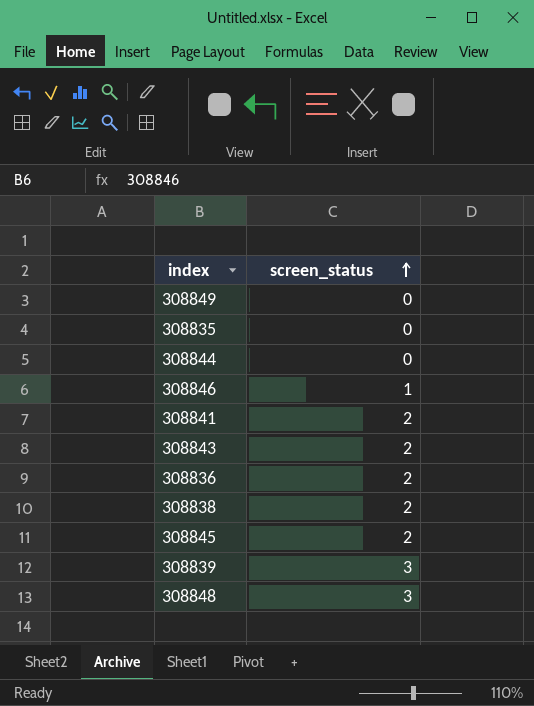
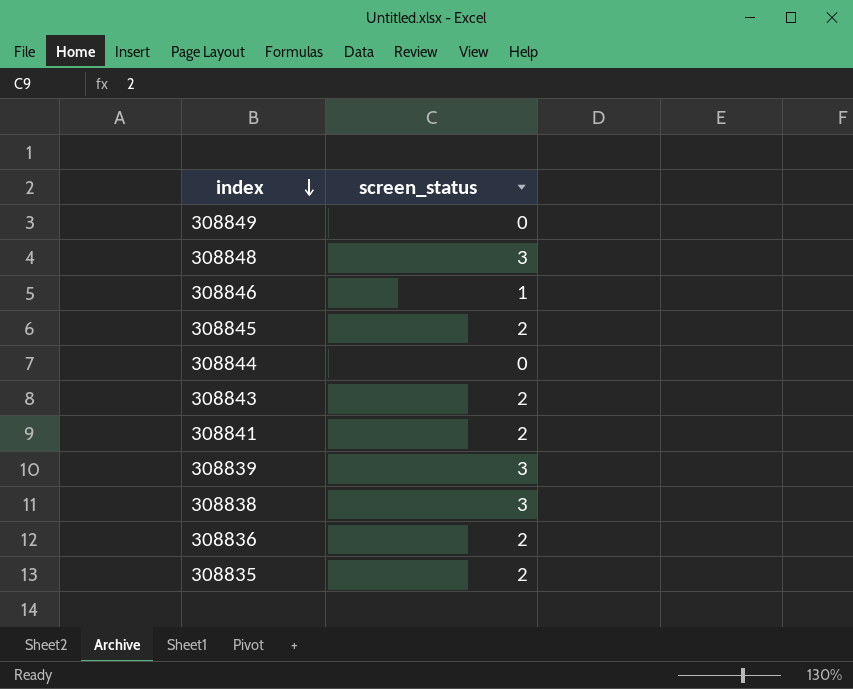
row order: screen_status ascending -> index descending
308838 | screen_status: 2 -> 3
308835 | screen_status: 0 -> 2

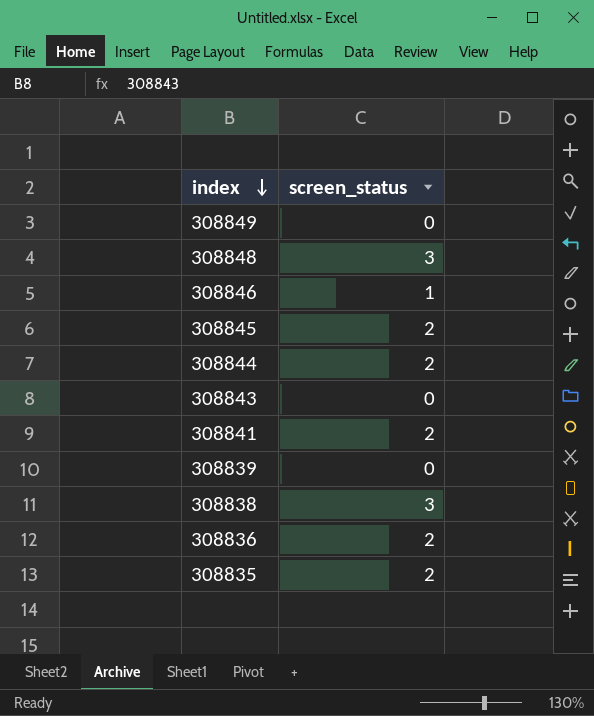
308844 | screen_status: 0 -> 2
308843 | screen_status: 2 -> 0
308839 | screen_status: 3 -> 0

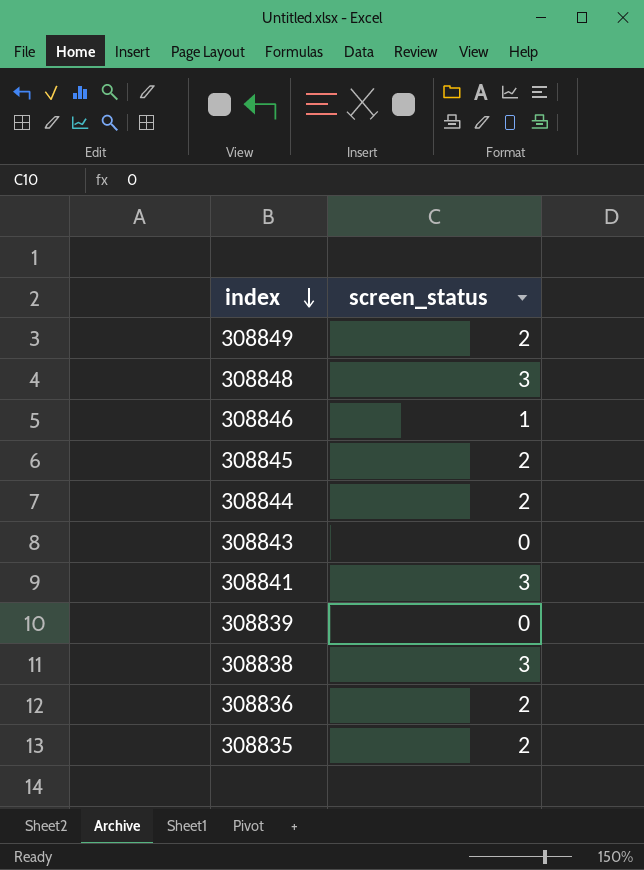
308849 | screen_status: 0 -> 2
308841 | screen_status: 2 -> 3

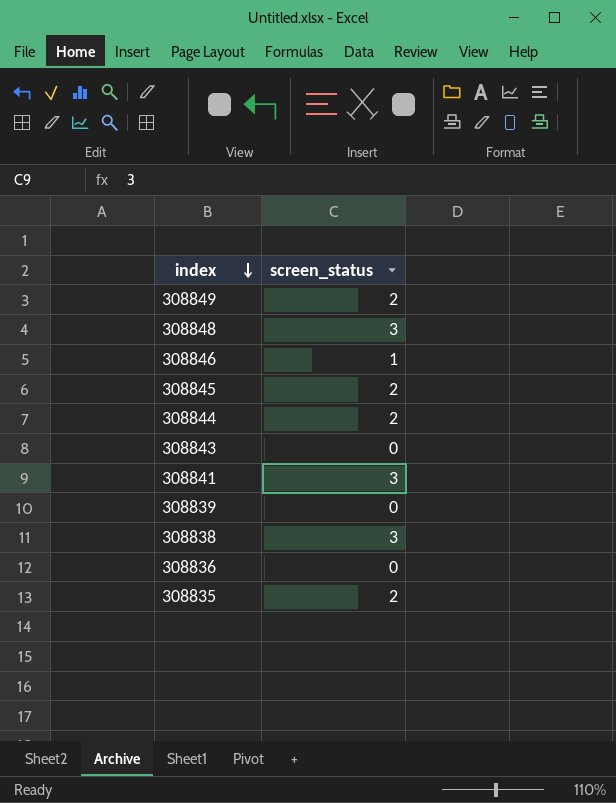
308836 | screen_status: 2 -> 0

